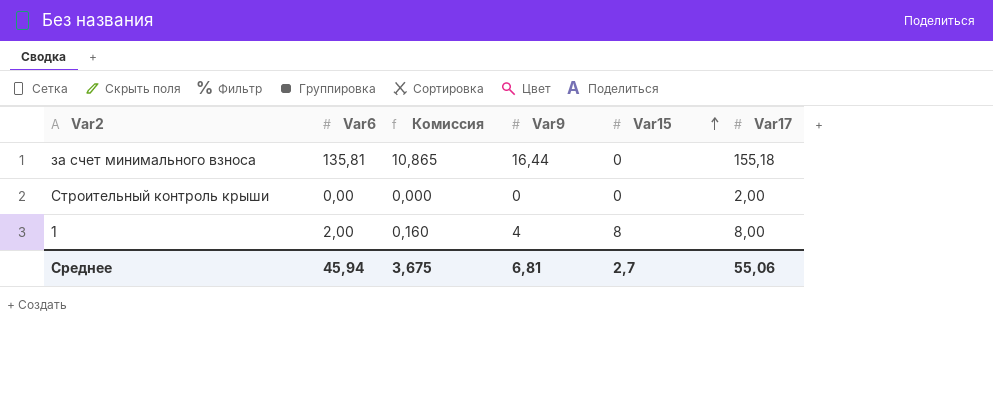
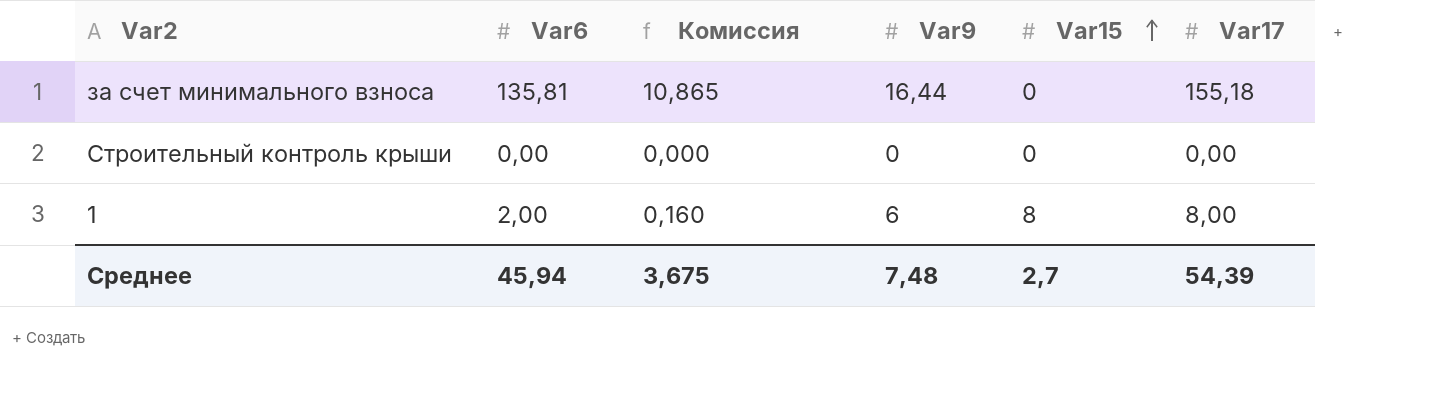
Строительный контроль крыши | Var17: 2,00 -> 0,00
1 | Var9: 4 -> 6
Среднее | Var9: 6,81 -> 7,48
Среднее | Var17: 55,06 -> 54,39

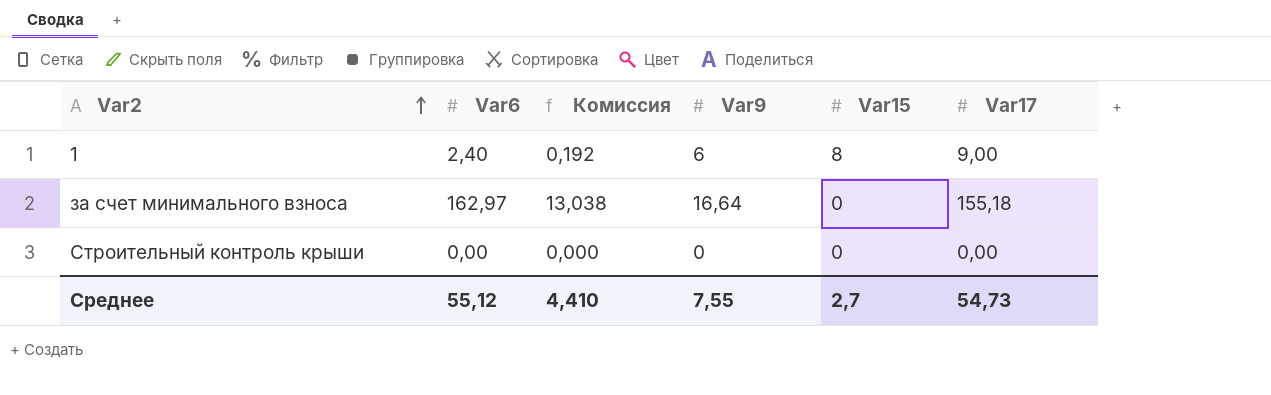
row order: Var15 ascending -> Var2 ascending
1 | Var6: 2,00 -> 2,40
1 | Комиссия: 0,160 -> 0,192
1 | Var17: 8,00 -> 9,00
за счет минимального взноса | Var6: 135,81 -> 162,97
за счет минимального взноса | Комиссия: 10,865 -> 13,038
за счет минимального взноса | Var9: 16,44 -> 16,64
Среднее | Var6: 45,94 -> 55,12
Среднее | Комиссия: 3,675 -> 4,410
Среднее | Var9: 7,48 -> 7,55
Среднее | Var17: 54,39 -> 54,73

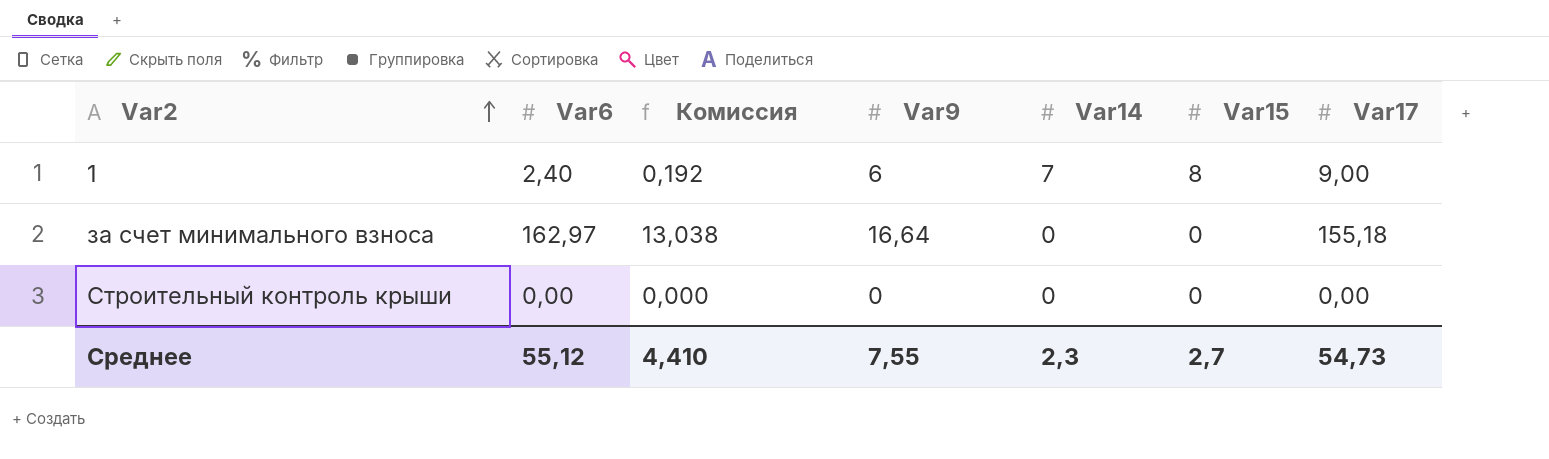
column Var14 | position: none -> 5

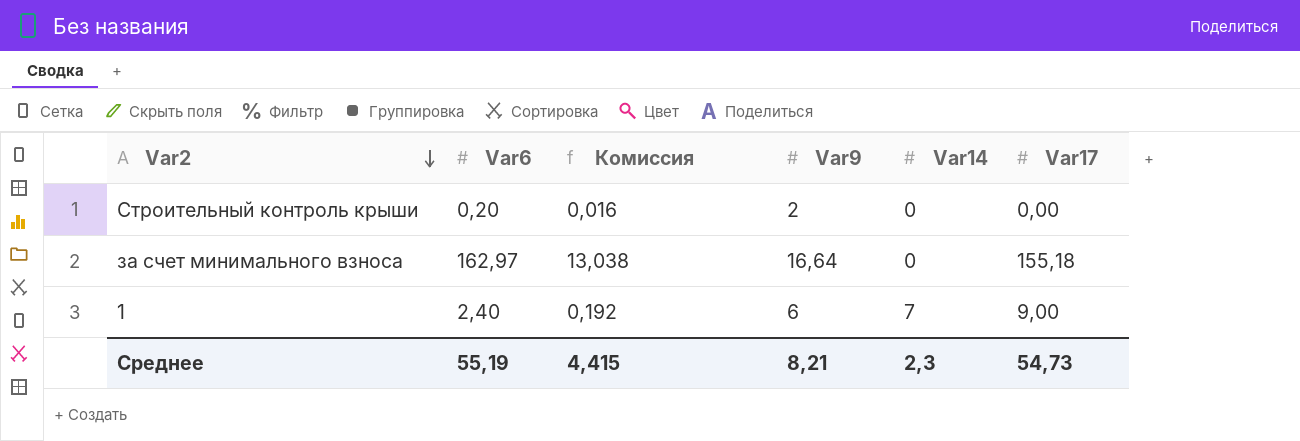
row order: Var2 ascending -> Var2 descending
column Var15 | position: 6 -> none
Строительный контроль крыши | Var6: 0,00 -> 0,20
Строительный контроль крыши | Комиссия: 0,000 -> 0,016
Строительный контроль крыши | Var9: 0 -> 2
Среднее | Var6: 55,12 -> 55,19
Среднее | Комиссия: 4,410 -> 4,415
Среднее | Var9: 7,55 -> 8,21

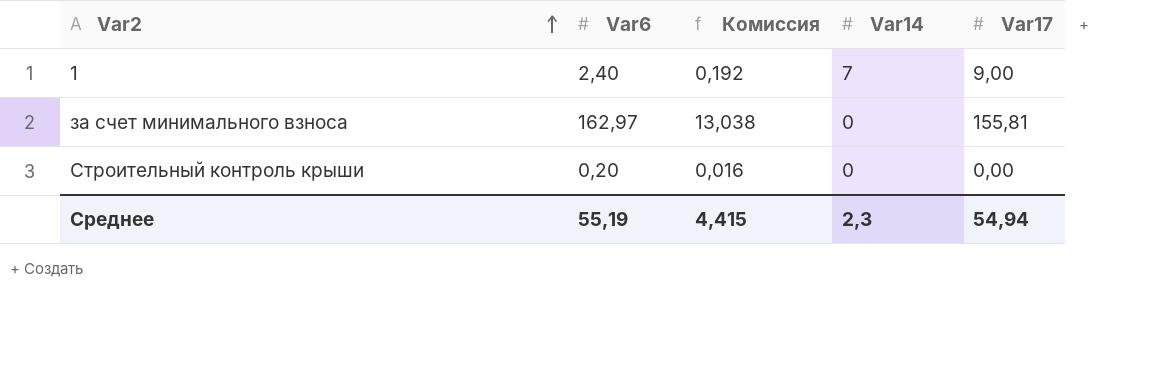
row order: Var2 descending -> Var2 ascending
column Var9 | position: 4 -> none
за счет минимального взноса | Var17: 155,18 -> 155,81
Среднее | Var17: 54,73 -> 54,94

